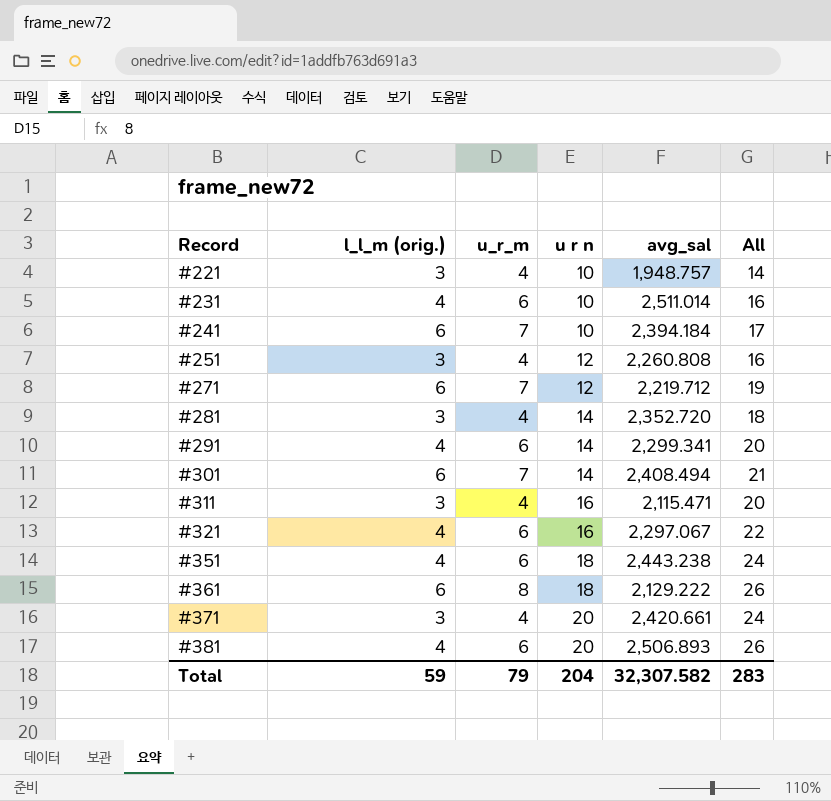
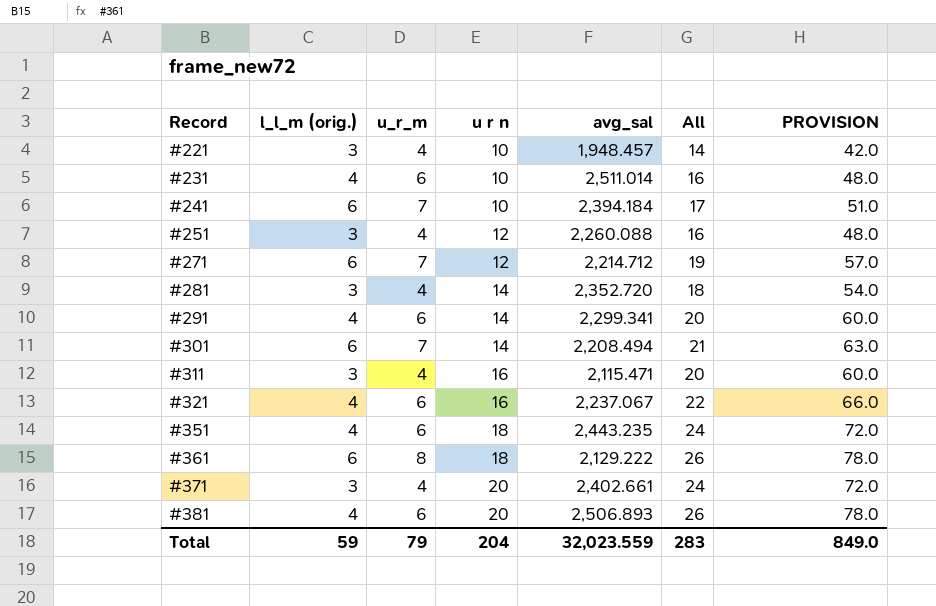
column PROVISION | formula: none -> [All] * 3
#221 | avg_sal: 1,948.757 -> 1,948.457
#251 | avg_sal: 2,260.808 -> 2,260.088
#271 | avg_sal: 2,219.712 -> 2,214.712
#301 | avg_sal: 2,408.494 -> 2,208.494
#321 | avg_sal: 2,297.067 -> 2,237.067
#351 | avg_sal: 2,443.238 -> 2,443.235
#371 | avg_sal: 2,420.661 -> 2,402.661
Total | avg_sal: 32,307.582 -> 32,023.559

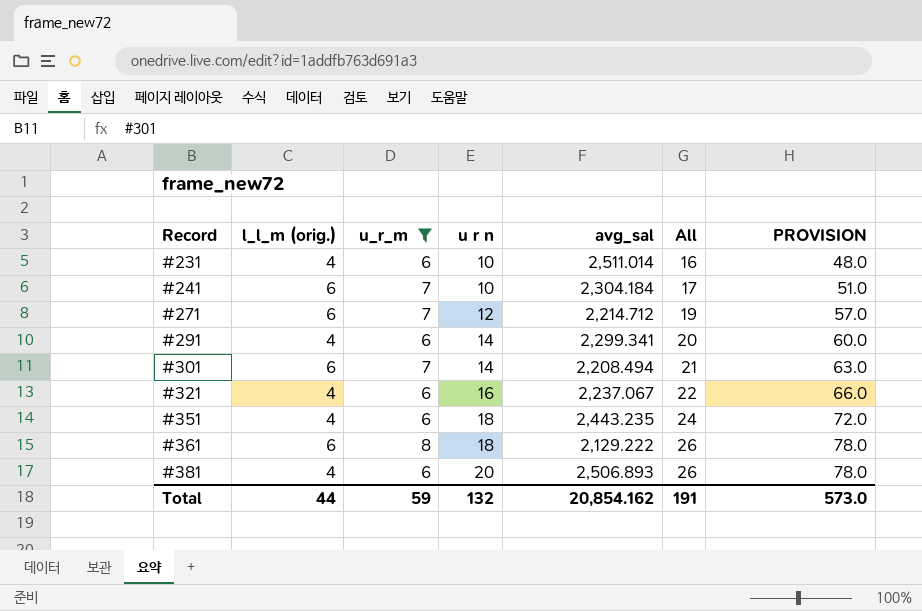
filter: none -> u_r_m != 4
#241 | avg_sal: 2,394.184 -> 2,304.184
Total | l_l_m (orig.): 59 -> 44
Total | u_r_m: 79 -> 59
Total | u r n: 204 -> 132
Total | avg_sal: 32,023.559 -> 20,854.162
Total | All: 283 -> 191
Total | PROVISION: 849.0 -> 573.0

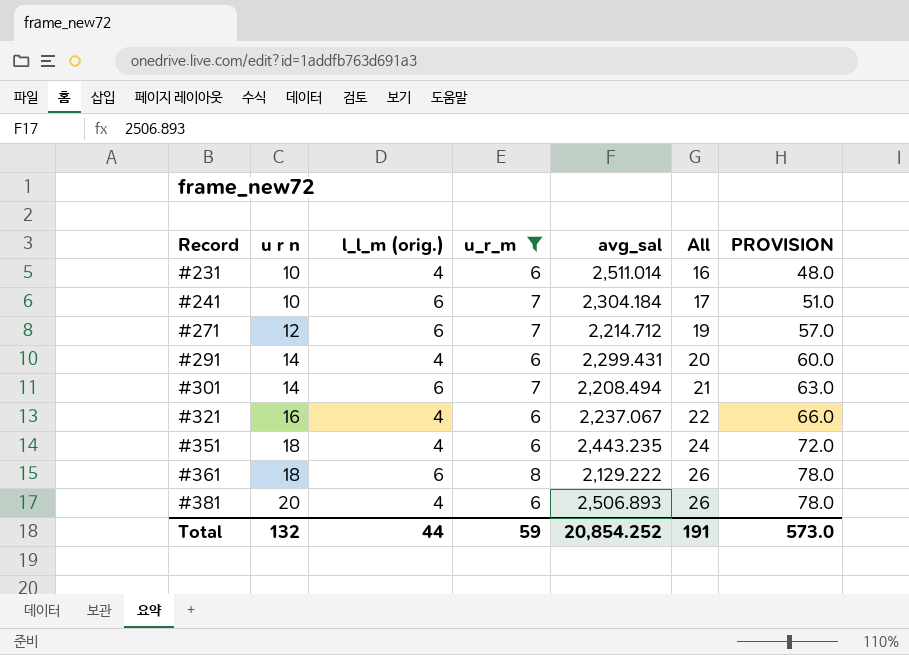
column u r n | position: 4 -> 2
#291 | avg_sal: 2,299.341 -> 2,299.431
Total | avg_sal: 20,854.162 -> 20,854.252

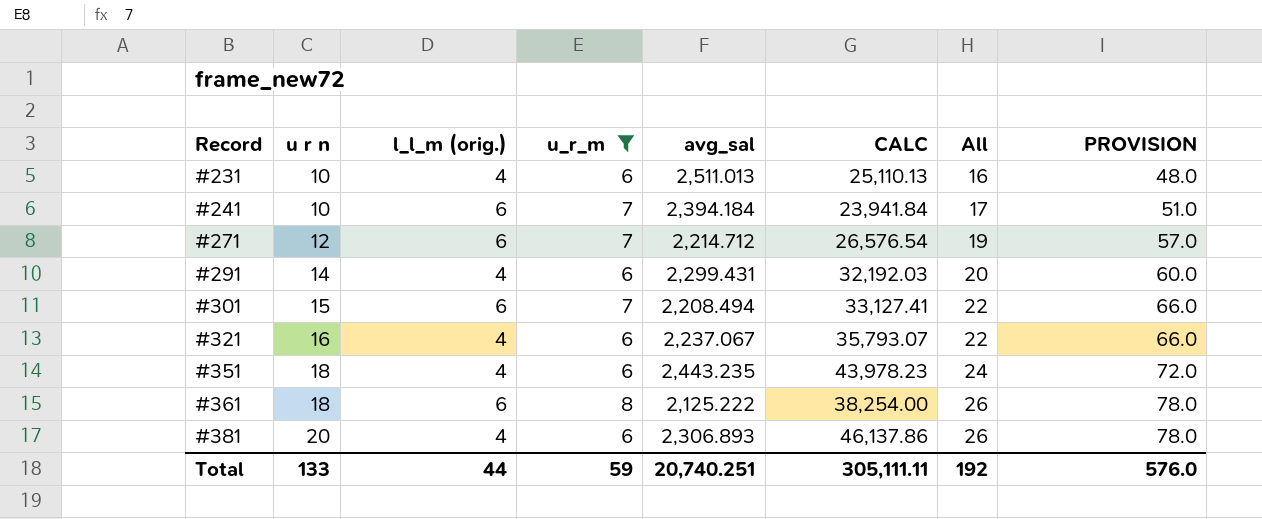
column CALC | formula: none -> [u r n] * [avg_sal]
#231 | avg_sal: 2,511.014 -> 2,511.013
#241 | avg_sal: 2,304.184 -> 2,394.184
#301 | u r n: 14 -> 15
#301 | All: 21 -> 22
#301 | PROVISION: 63.0 -> 66.0
#361 | avg_sal: 2,129.222 -> 2,125.222
#381 | avg_sal: 2,506.893 -> 2,306.893
Total | u r n: 132 -> 133
Total | avg_sal: 20,854.252 -> 20,740.251
Total | All: 191 -> 192
Total | PROVISION: 573.0 -> 576.0

